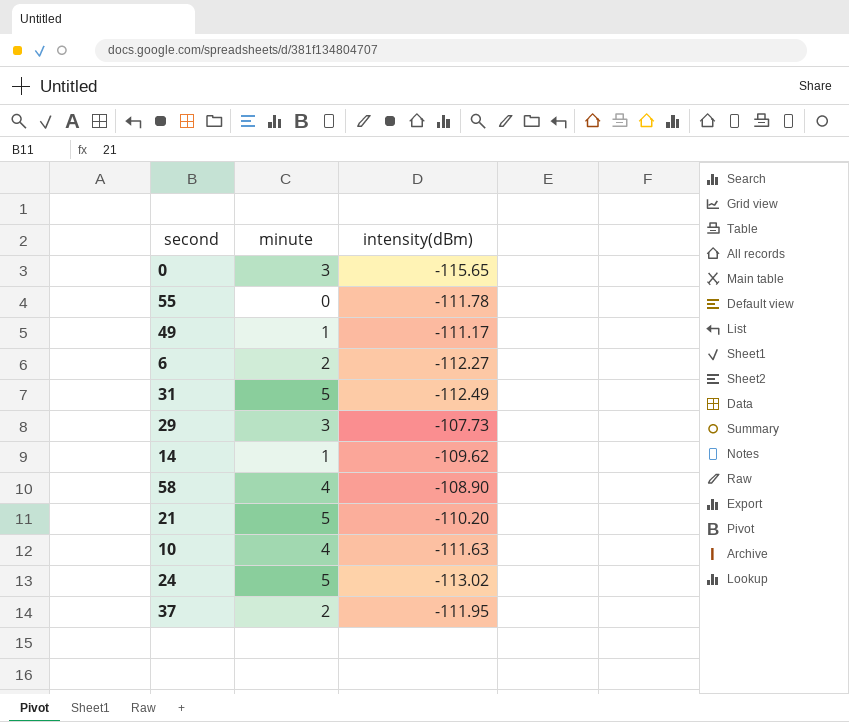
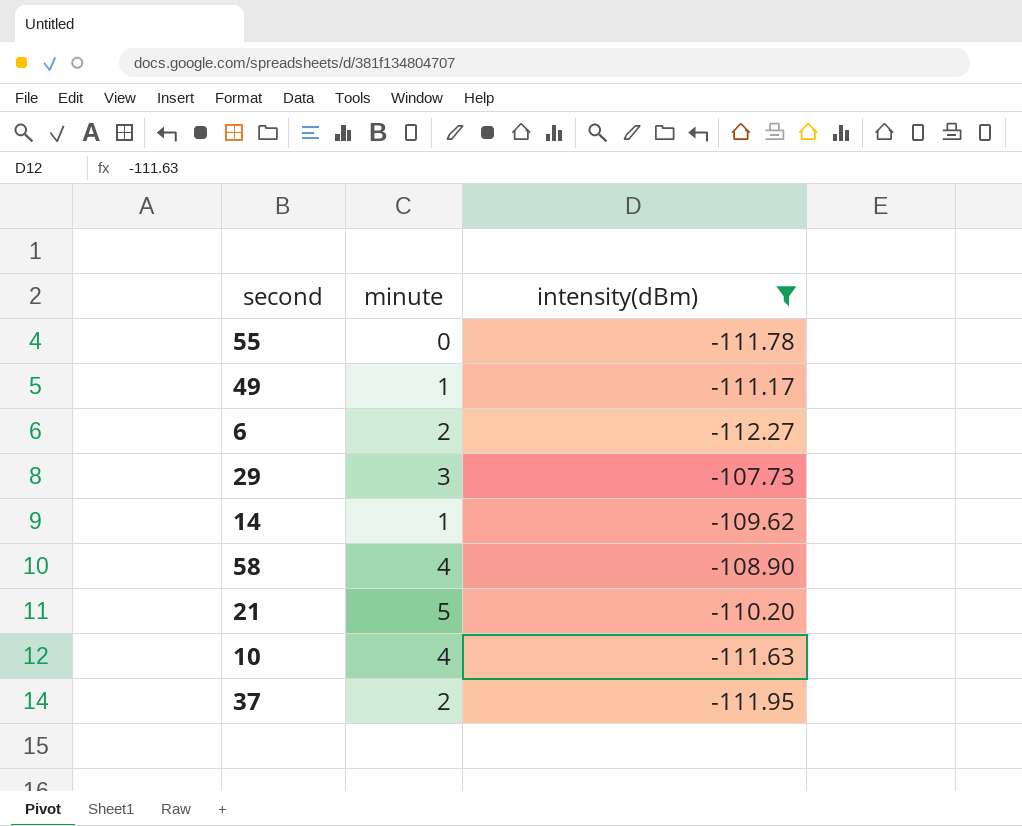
filter: none -> intensity(dBm) >= -112.27

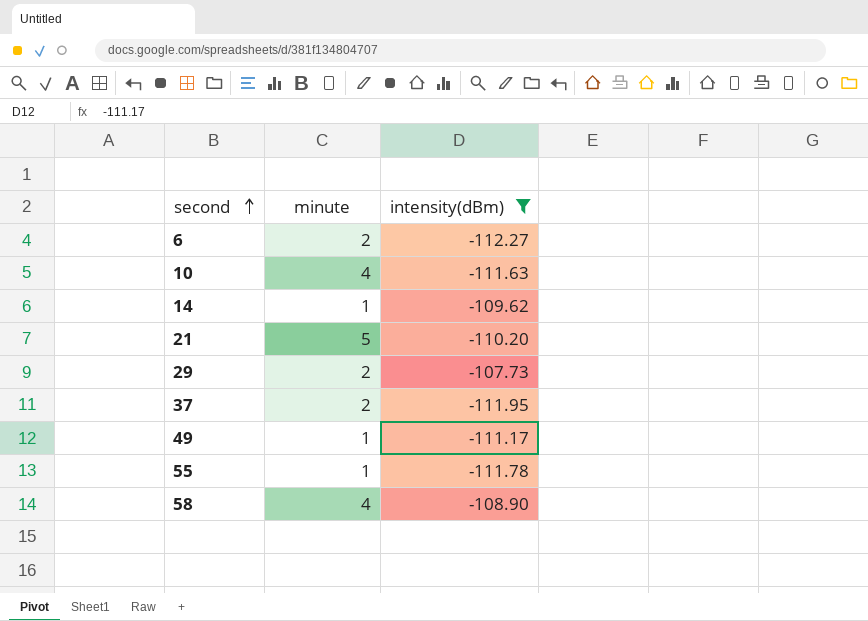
row order: none -> second ascending
29 | minute: 3 -> 2
55 | minute: 0 -> 1

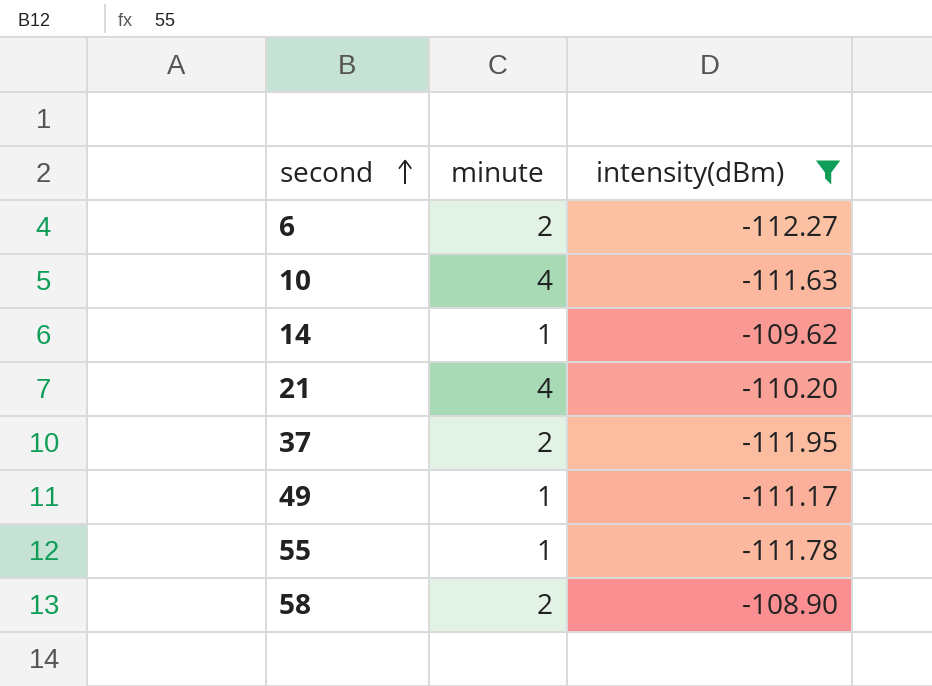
row 29: 2 | -107.73 -> none
21 | minute: 5 -> 4
58 | minute: 4 -> 2

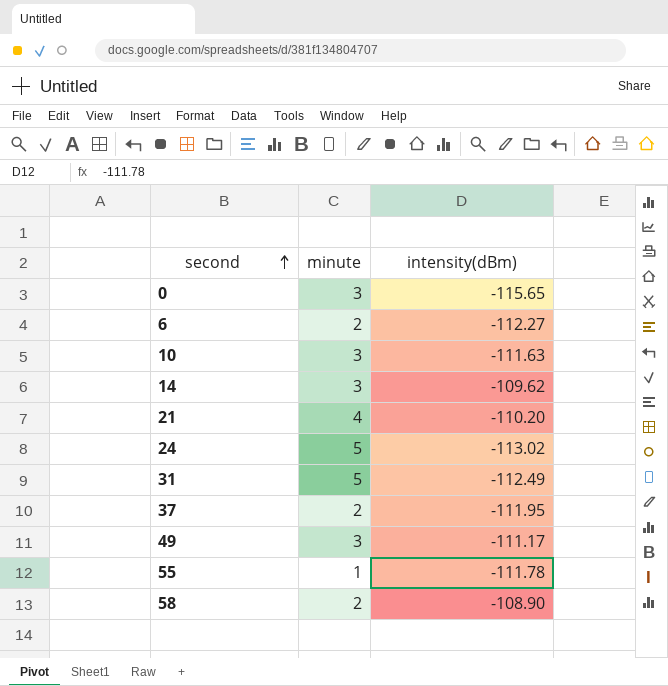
filter: intensity(dBm) >= -112.27 -> none
10 | minute: 4 -> 3
14 | minute: 1 -> 3
49 | minute: 1 -> 3

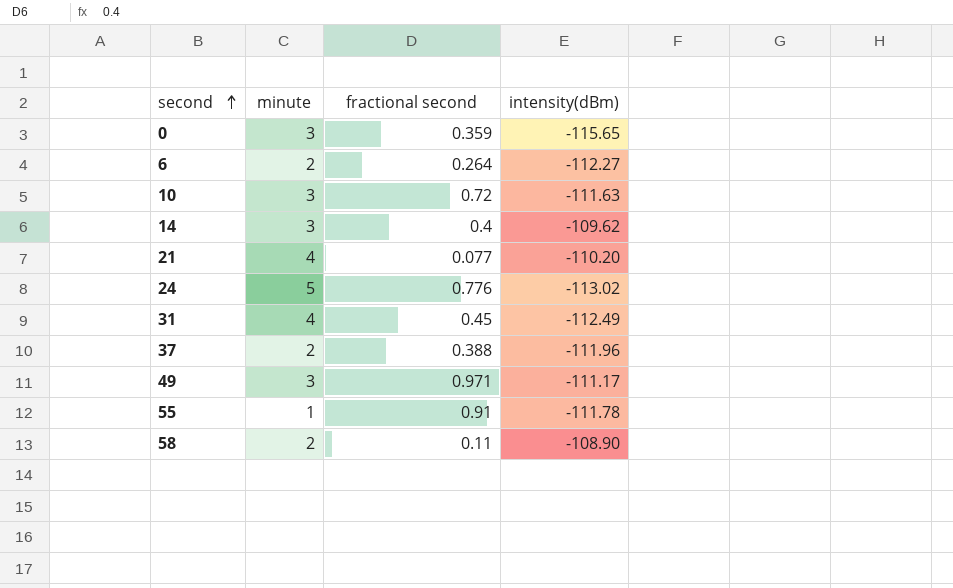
column fractional second | position: none -> 3
31 | minute: 5 -> 4
37 | intensity(dBm): -111.95 -> -111.96

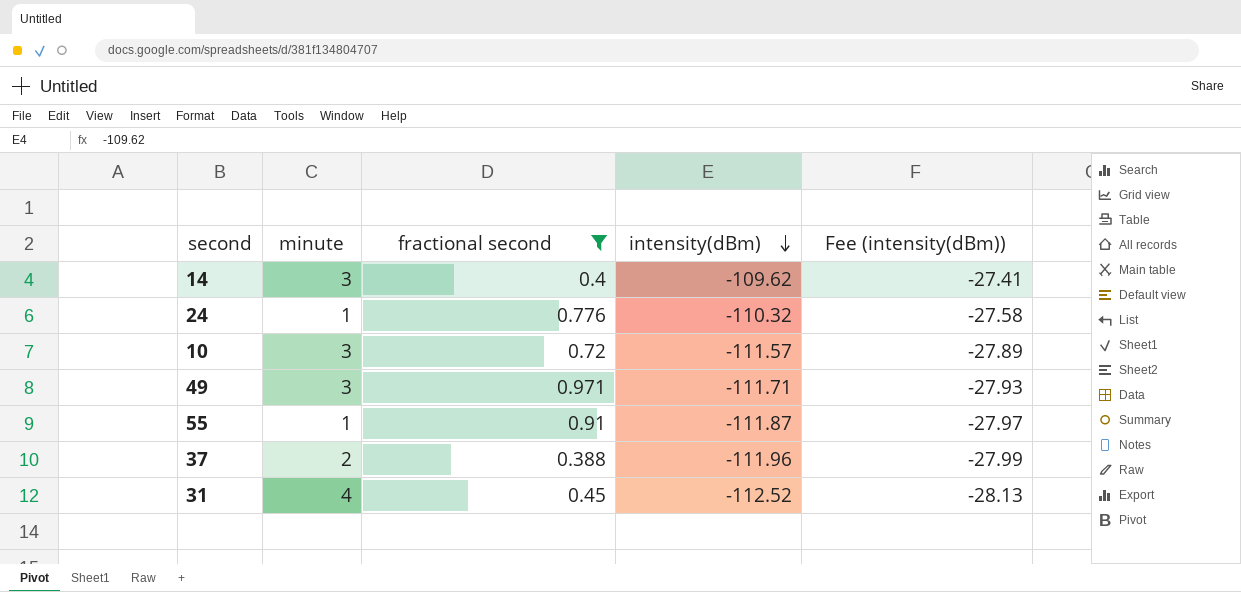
filter: none -> fractional second >= 0.388
row order: second ascending -> intensity(dBm) descending
column Fee (intensity(dBm)) | formula: none -> [intensity(dBm)] * 0.25
24 | minute: 5 -> 1
24 | intensity(dBm): -113.02 -> -110.32
10 | intensity(dBm): -111.63 -> -111.57
49 | intensity(dBm): -111.17 -> -111.71
55 | intensity(dBm): -111.78 -> -111.87
31 | intensity(dBm): -112.49 -> -112.52

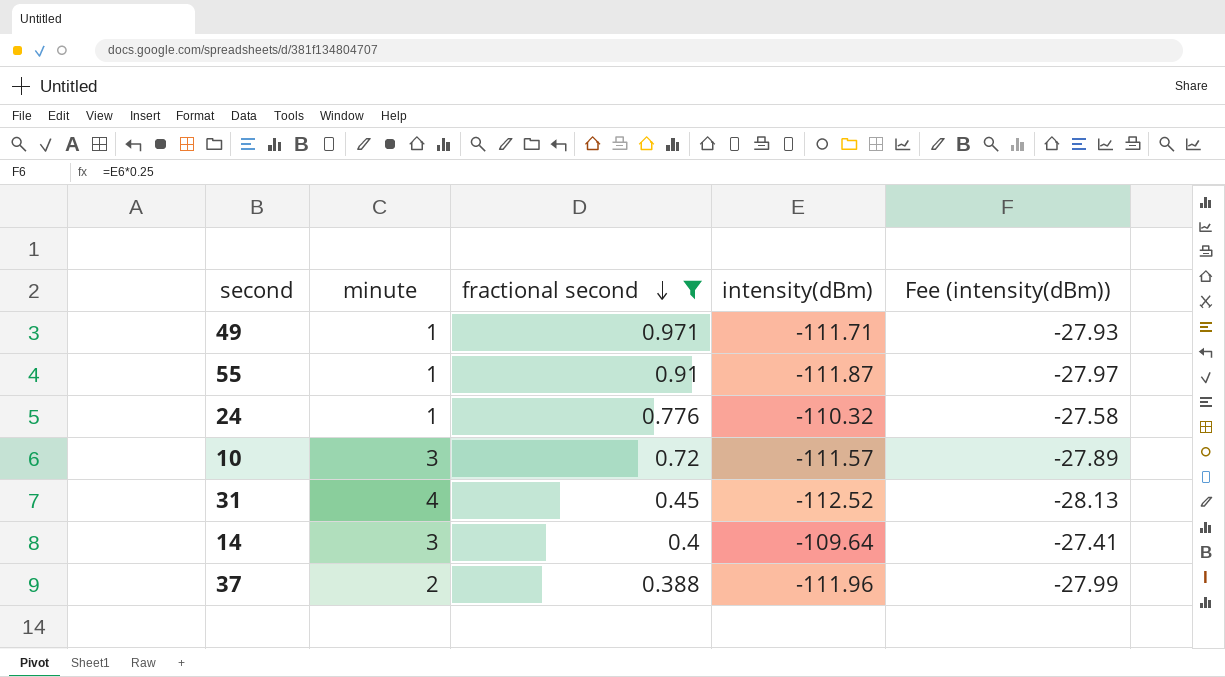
row order: intensity(dBm) descending -> fractional second descending
49 | minute: 3 -> 1
14 | intensity(dBm): -109.62 -> -109.64

